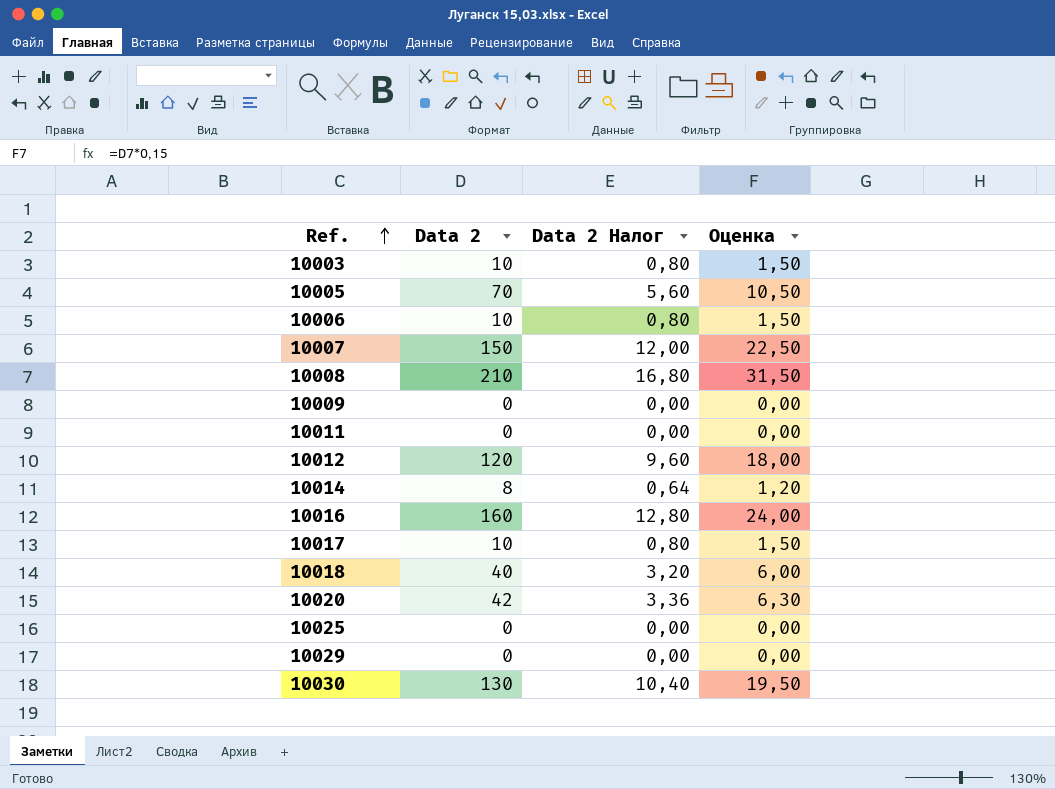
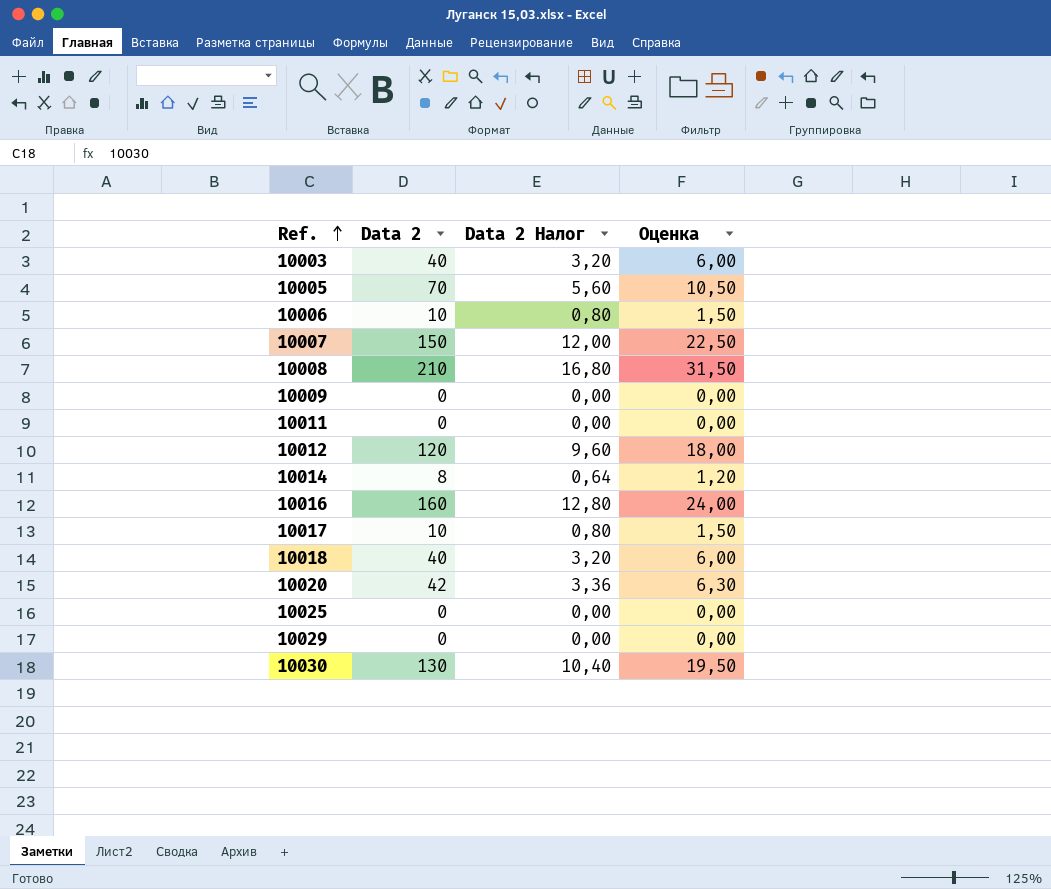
10003 | Data 2: 10 -> 40
10003 | Data 2 Налог: 0,80 -> 3,20
10003 | Оценка: 1,50 -> 6,00

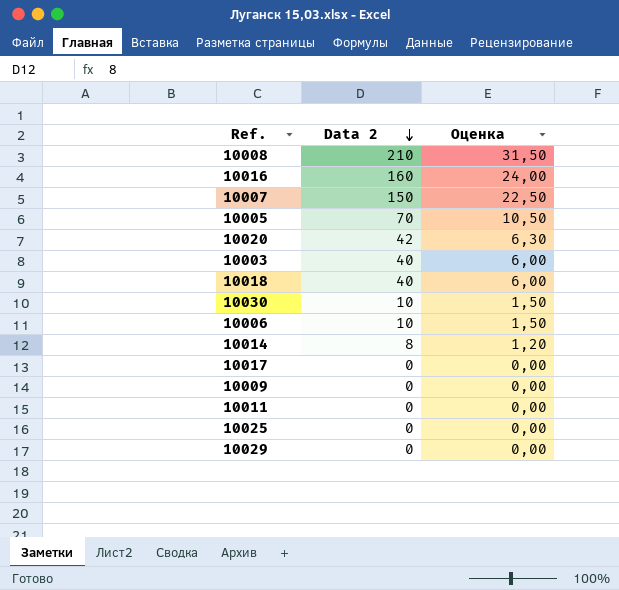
row order: Ref. ascending -> Data 2 descending
column Data 2 Налог | formula: [Data 2] * 0,08 -> none
row 10012: 120 | 9,60 | 18,00 -> none
10030 | Data 2: 130 -> 10
10030 | Оценка: 19,50 -> 1,50
10017 | Data 2: 10 -> 0
10017 | Оценка: 1,50 -> 0,00

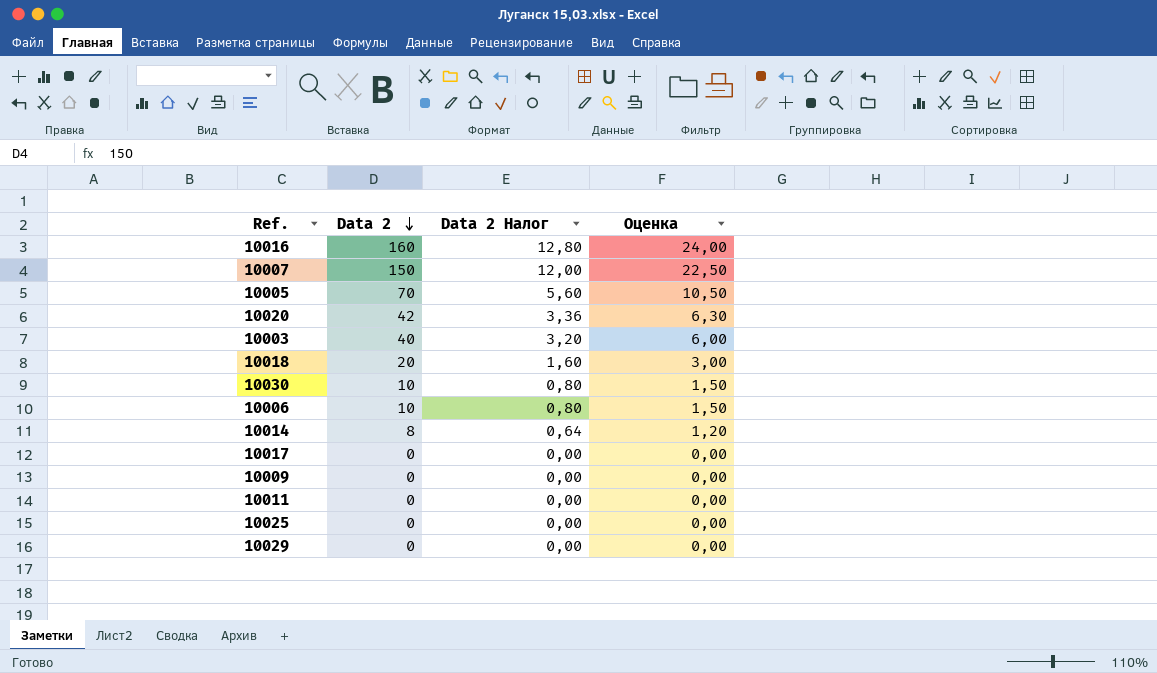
column Data 2 Налог | formula: none -> [Data 2] * 0,08
row 10008: 210 | 31,50 -> none
10018 | Data 2: 40 -> 20
10018 | Оценка: 6,00 -> 3,00

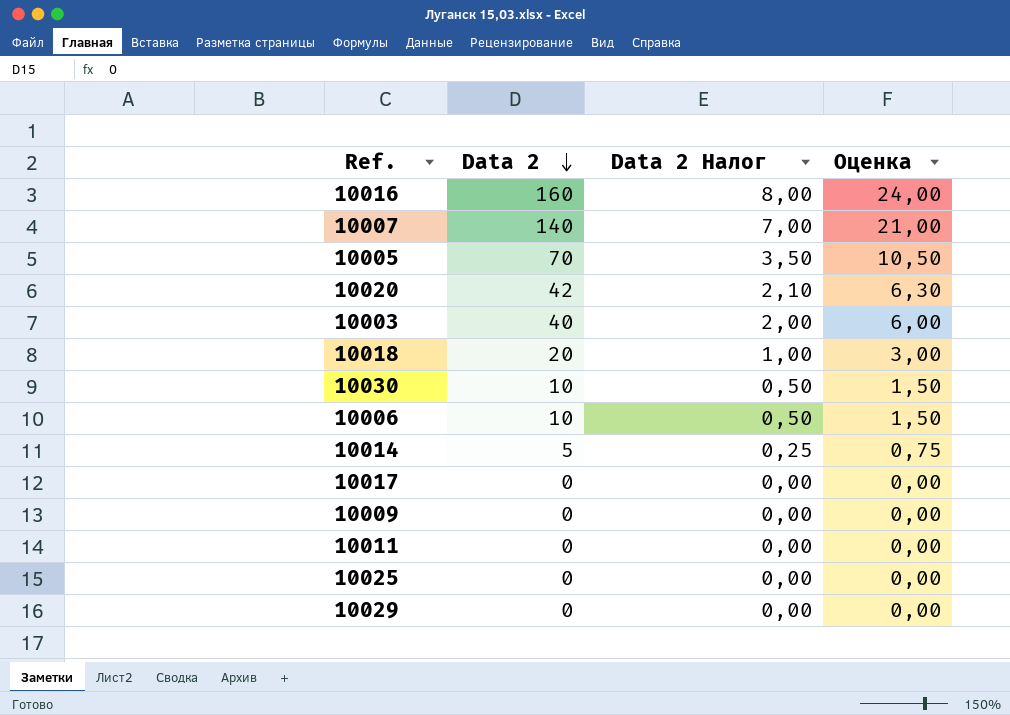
column Data 2 Налог | formula: [Data 2] * 0,08 -> [Data 2] * 0,05
10007 | Data 2: 150 -> 140
10007 | Оценка: 22,50 -> 21,00
10014 | Data 2: 8 -> 5
10014 | Оценка: 1,20 -> 0,75

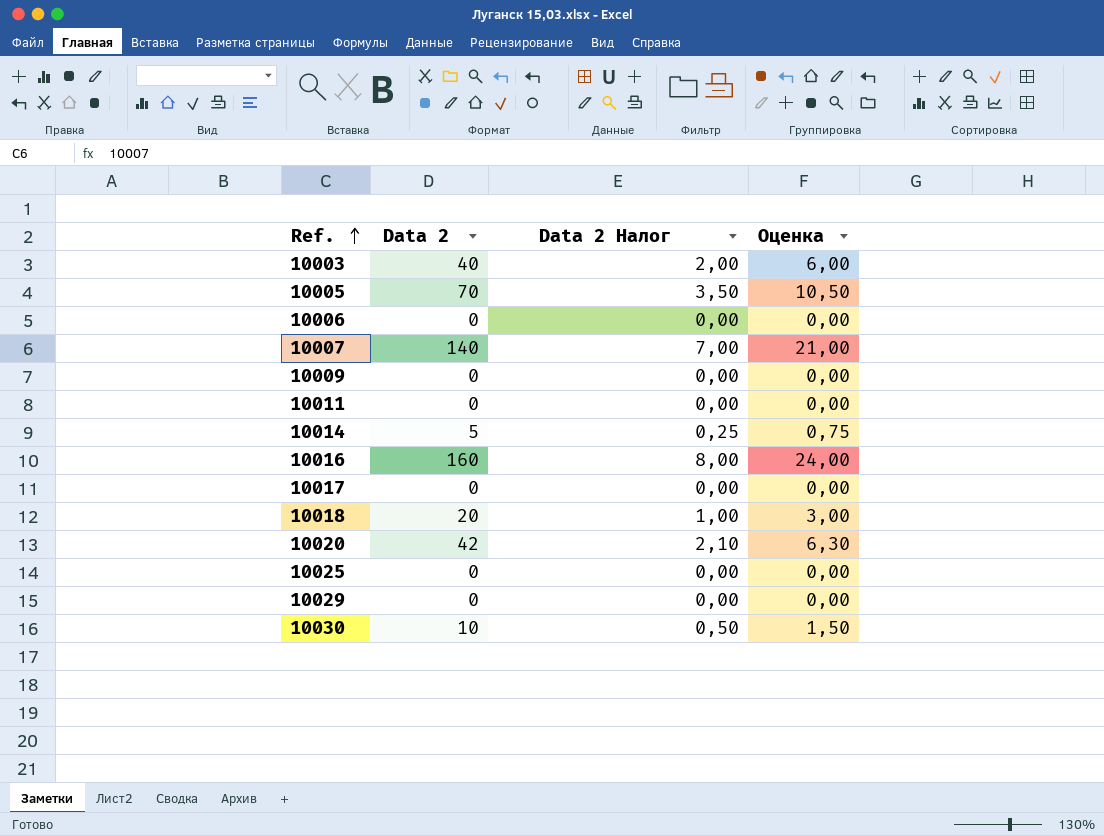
row order: Data 2 descending -> Ref. ascending
10006 | Data 2: 10 -> 0
10006 | Data 2 Налог: 0,50 -> 0,00
10006 | Оценка: 1,50 -> 0,00

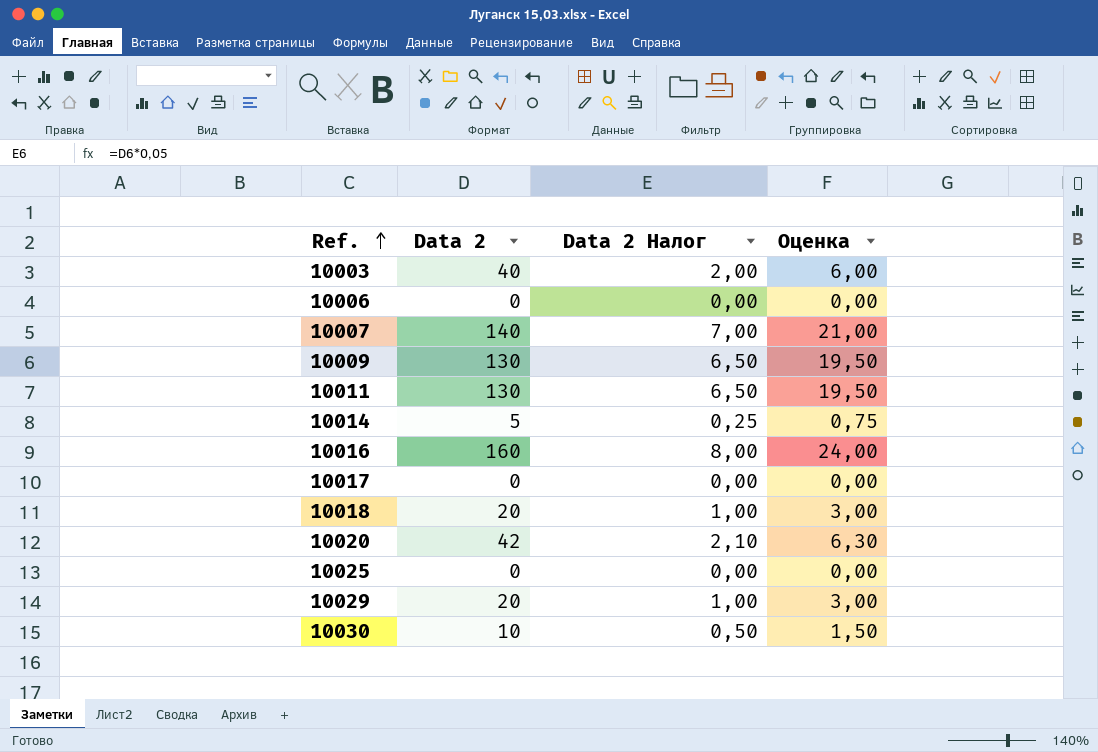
row 10005: 70 | 3,50 | 10,50 -> none
10009 | Data 2: 0 -> 130
10009 | Data 2 Налог: 0,00 -> 6,50
10009 | Оценка: 0,00 -> 19,50
10011 | Data 2: 0 -> 130
10011 | Data 2 Налог: 0,00 -> 6,50
10011 | Оценка: 0,00 -> 19,50
10029 | Data 2: 0 -> 20
10029 | Data 2 Налог: 0,00 -> 1,00
10029 | Оценка: 0,00 -> 3,00

